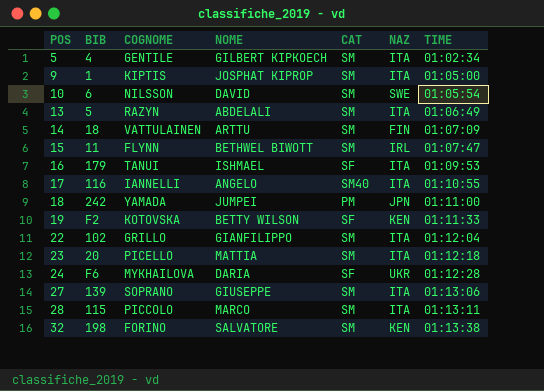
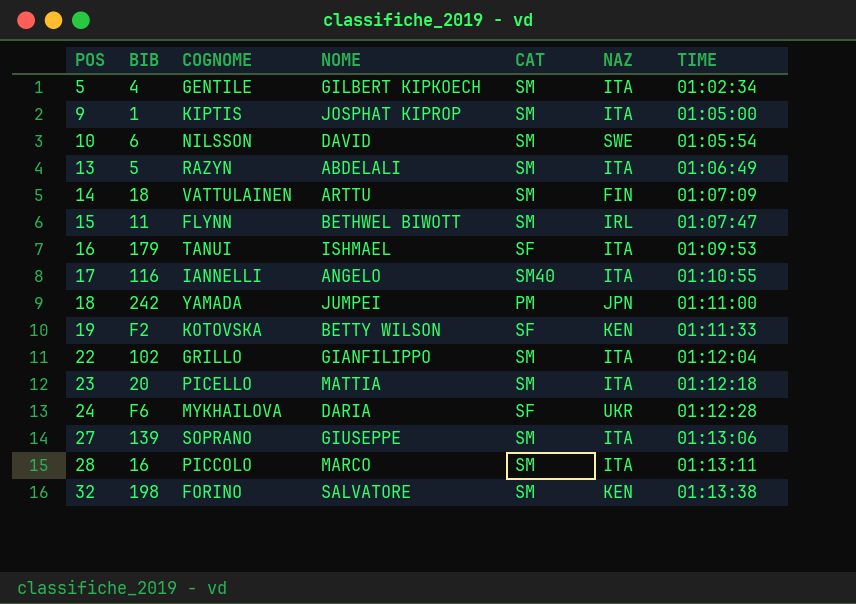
28 | BIB: 115 -> 16

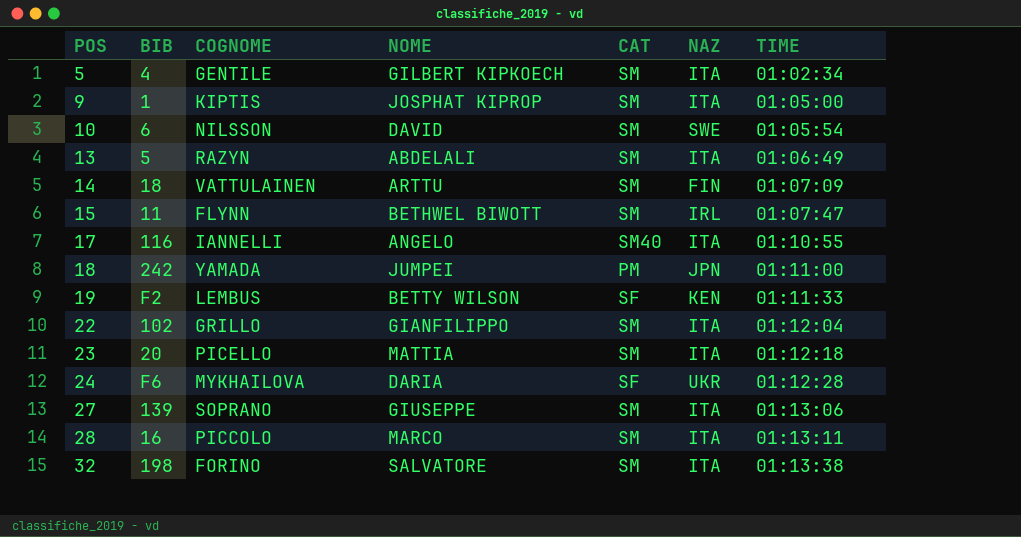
row 16: 179 | TANUI | ISHMAEL | SF | ITA | 01:09:53 -> none
19 | COGNOME: KOTOVSKA -> LEMBUS
32 | NAZ: KEN -> ITA

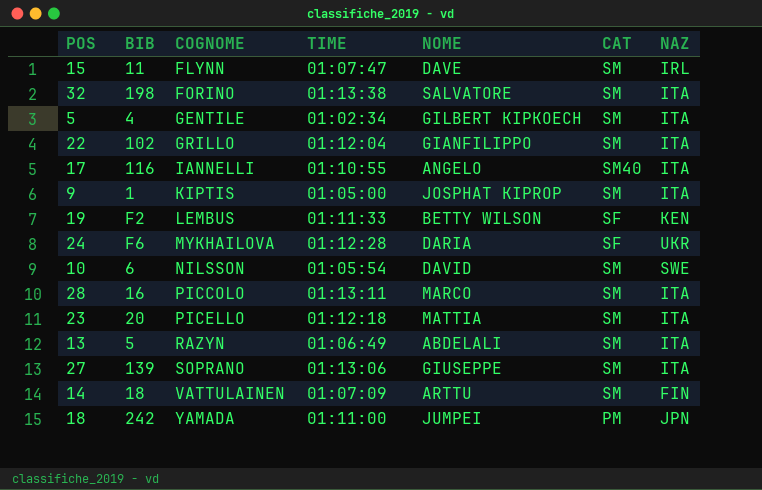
row order: POS ascending -> COGNOME ascending
column TIME | position: 7 -> 4
15 | NOME: BETHWEL BIWOTT -> DAVE

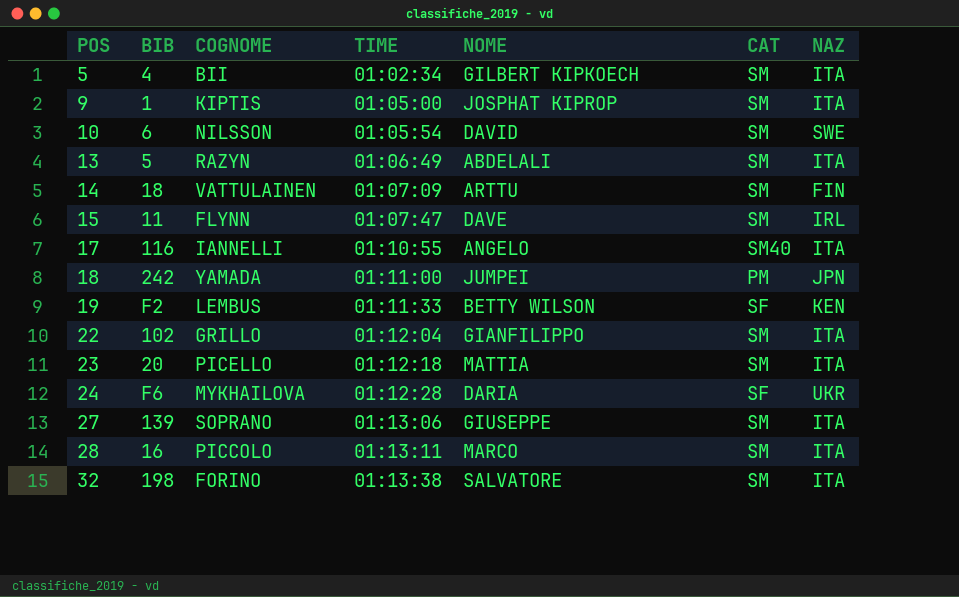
row order: COGNOME ascending -> POS ascending
5 | COGNOME: GENTILE -> BII

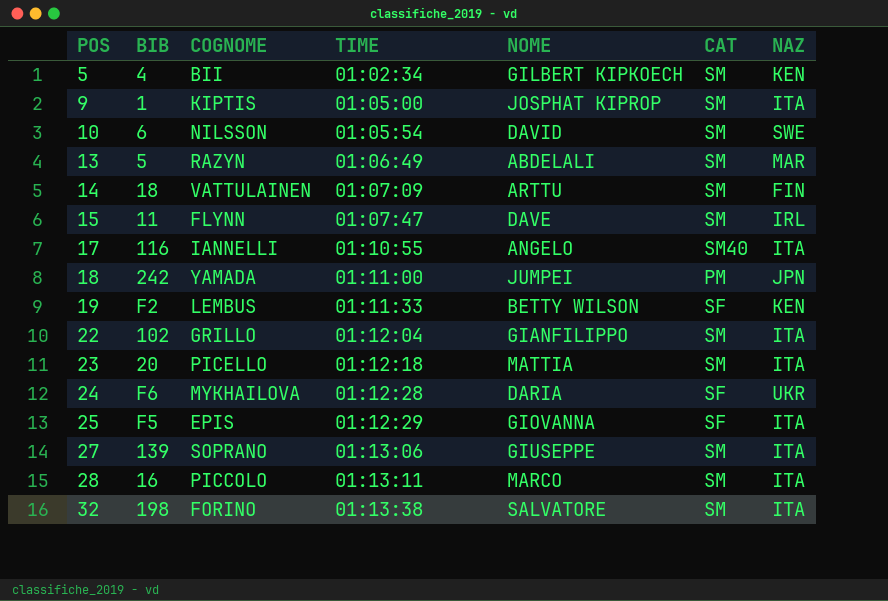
5 | NAZ: ITA -> KEN
13 | NAZ: ITA -> MAR
row 25: none -> F5 | EPIS | 01:12:29 | GIOVANNA | SF | ITA

